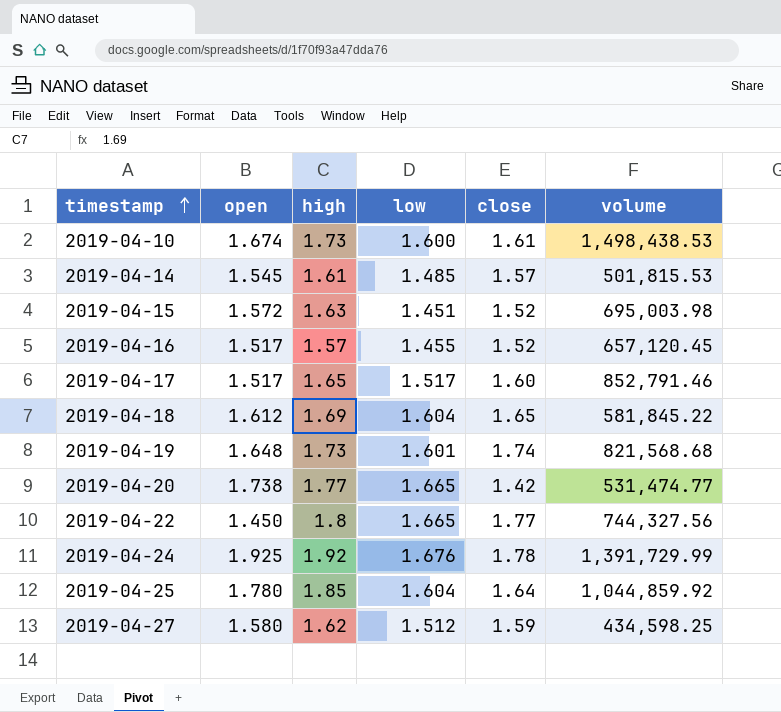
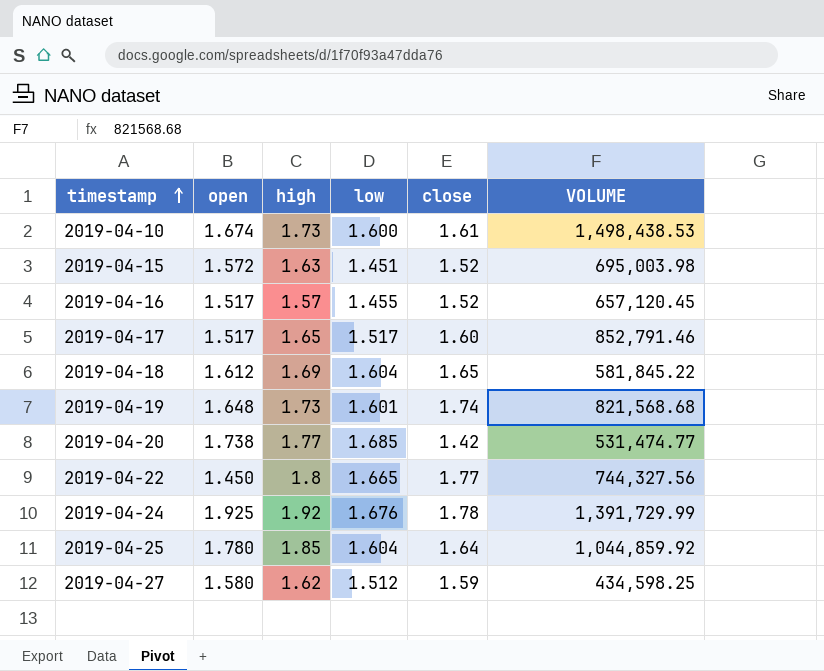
column name: volume -> VOLUME
row 2019-04-14: 1.545 | 1.61 | 1.485 | 1.57 | 501,815.53 -> none
2019-04-20 | low: 1.665 -> 1.685

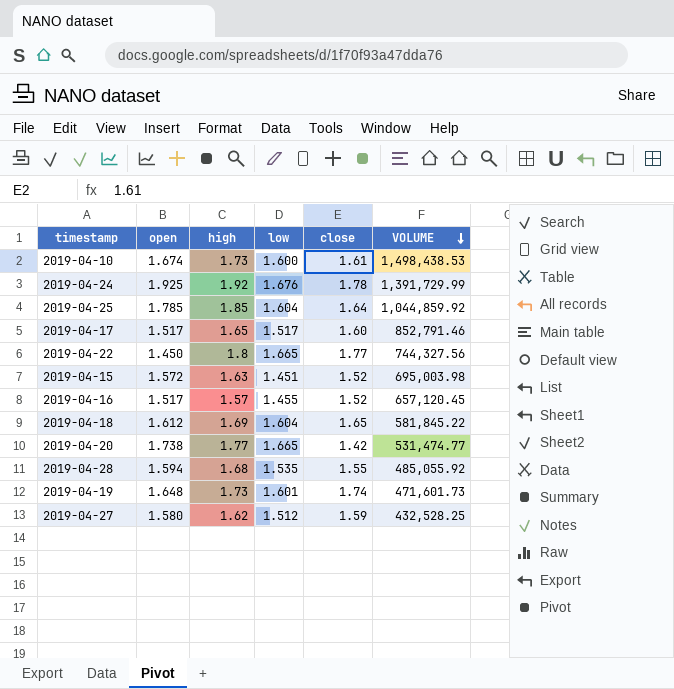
row order: timestamp ascending -> VOLUME descending
2019-04-25 | open: 1.780 -> 1.785
2019-04-20 | low: 1.685 -> 1.665
row 2019-04-28: none -> 1.594 | 1.68 | 1.535 | 1.55 | 485,055.92
2019-04-19 | VOLUME: 821,568.68 -> 471,601.73
2019-04-27 | VOLUME: 434,598.25 -> 432,528.25

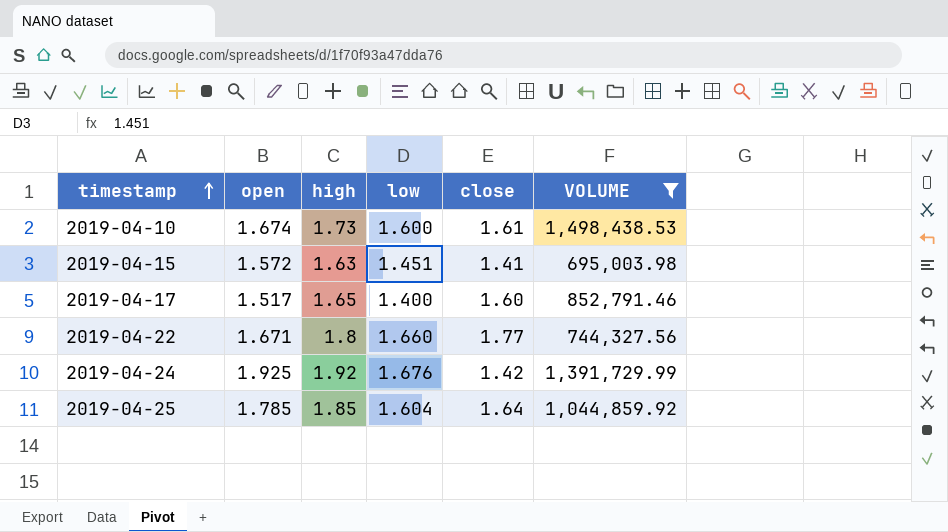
filter: none -> VOLUME >= 695,003.98
row order: VOLUME descending -> timestamp ascending
2019-04-15 | close: 1.52 -> 1.41
2019-04-17 | low: 1.517 -> 1.400
2019-04-22 | open: 1.450 -> 1.671
2019-04-22 | low: 1.665 -> 1.660
2019-04-24 | close: 1.78 -> 1.42

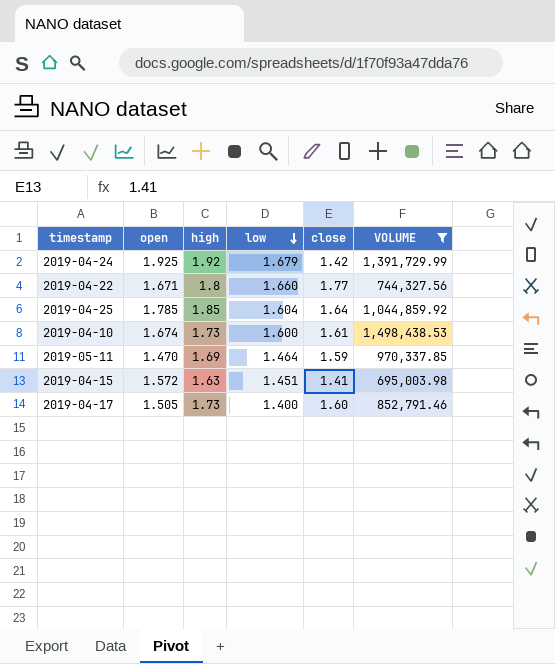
row order: timestamp ascending -> low descending
2019-04-24 | low: 1.676 -> 1.679
row 2019-05-11: none -> 1.470 | 1.69 | 1.464 | 1.59 | 970,337.85
2019-04-17 | open: 1.517 -> 1.505
2019-04-17 | high: 1.65 -> 1.73

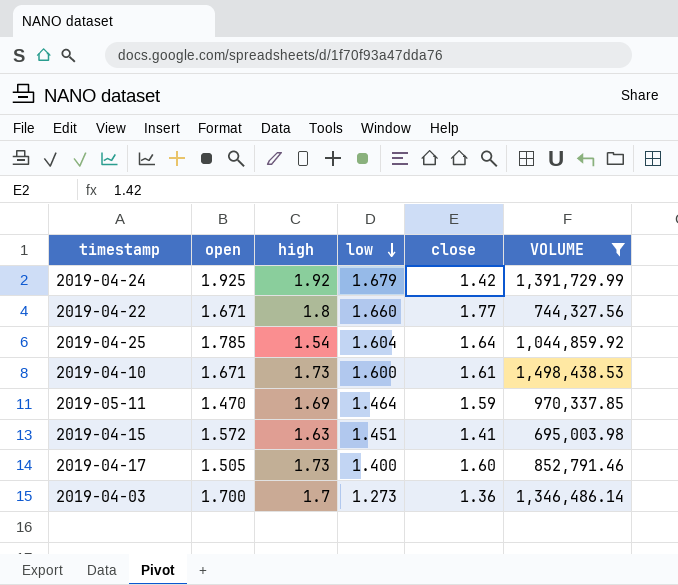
2019-04-25 | high: 1.85 -> 1.54
2019-04-10 | open: 1.674 -> 1.671
row 2019-04-03: none -> 1.700 | 1.7 | 1.273 | 1.36 | 1,346,486.14

